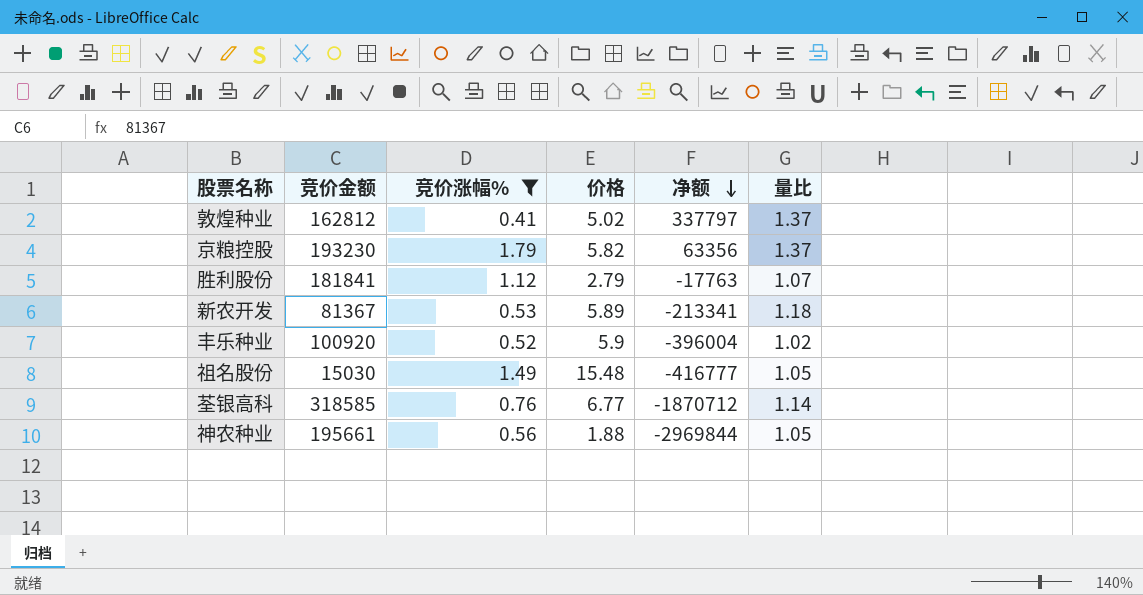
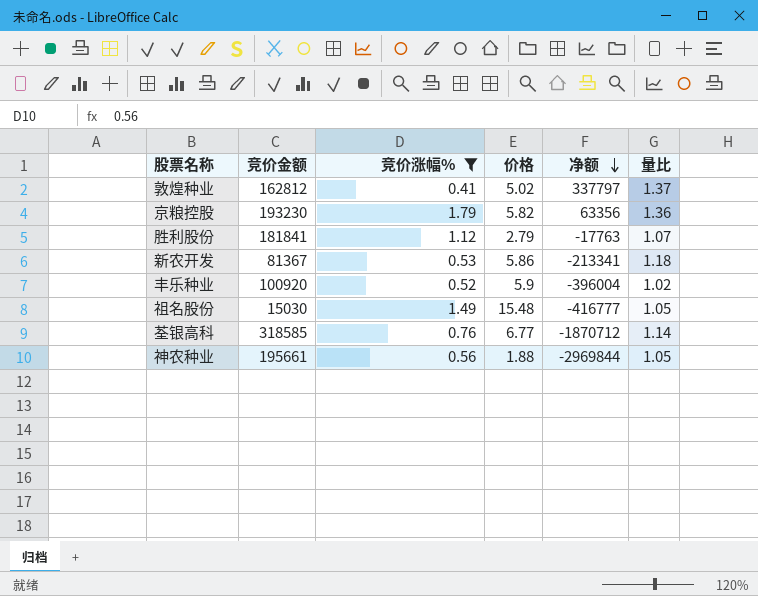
京粮控股 | 量比: 1.37 -> 1.36
新农开发 | 价格: 5.89 -> 5.86

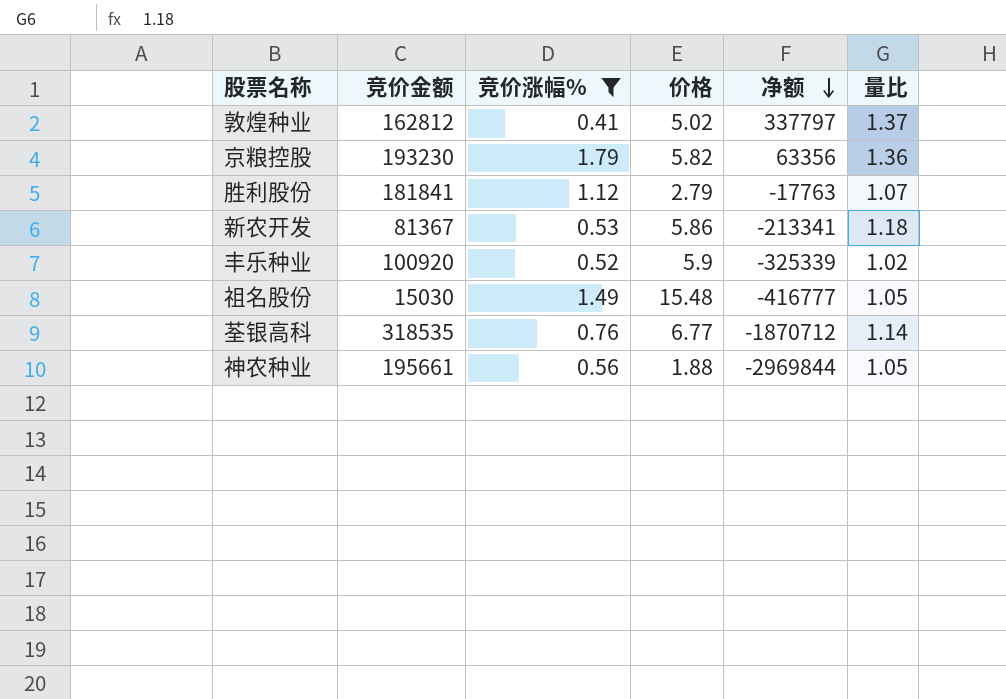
丰乐种业 | 净额: -396004 -> -325339
荃银高科 | 竞价金额: 318585 -> 318535

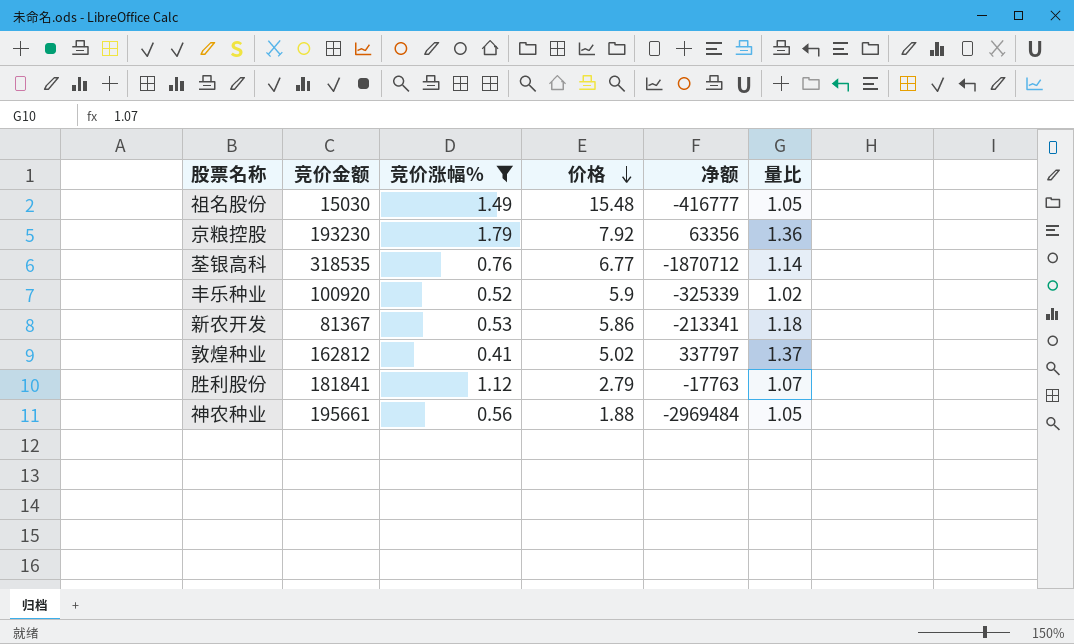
row order: 净额 descending -> 价格 descending
京粮控股 | 价格: 5.82 -> 7.92
神农种业 | 净额: -2969844 -> -2969484

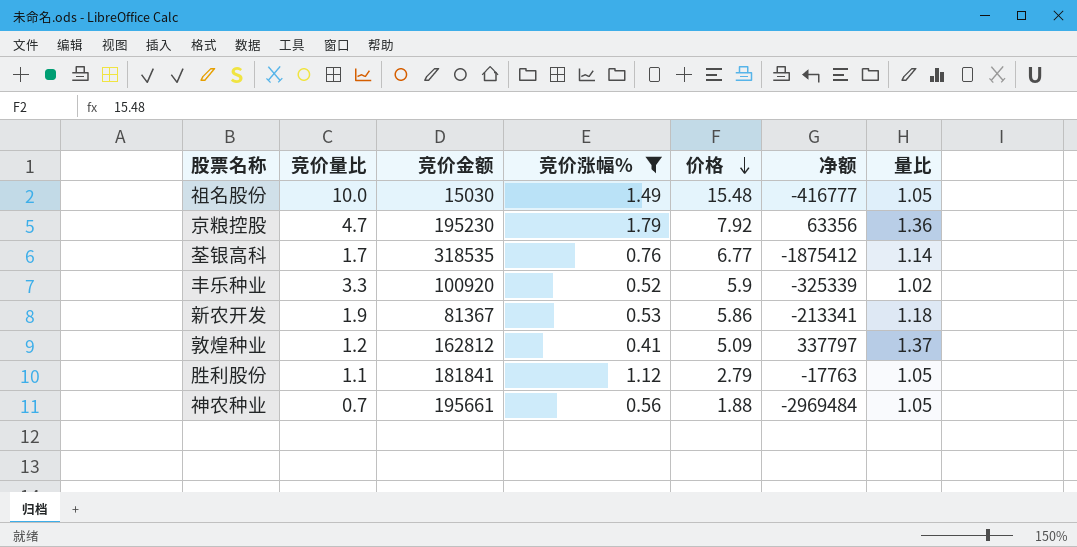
column 竞价量比 | position: none -> 2
京粮控股 | 竞价金额: 193230 -> 195230
荃银高科 | 净额: -1870712 -> -1875412
敦煌种业 | 价格: 5.02 -> 5.09
胜利股份 | 量比: 1.07 -> 1.05

